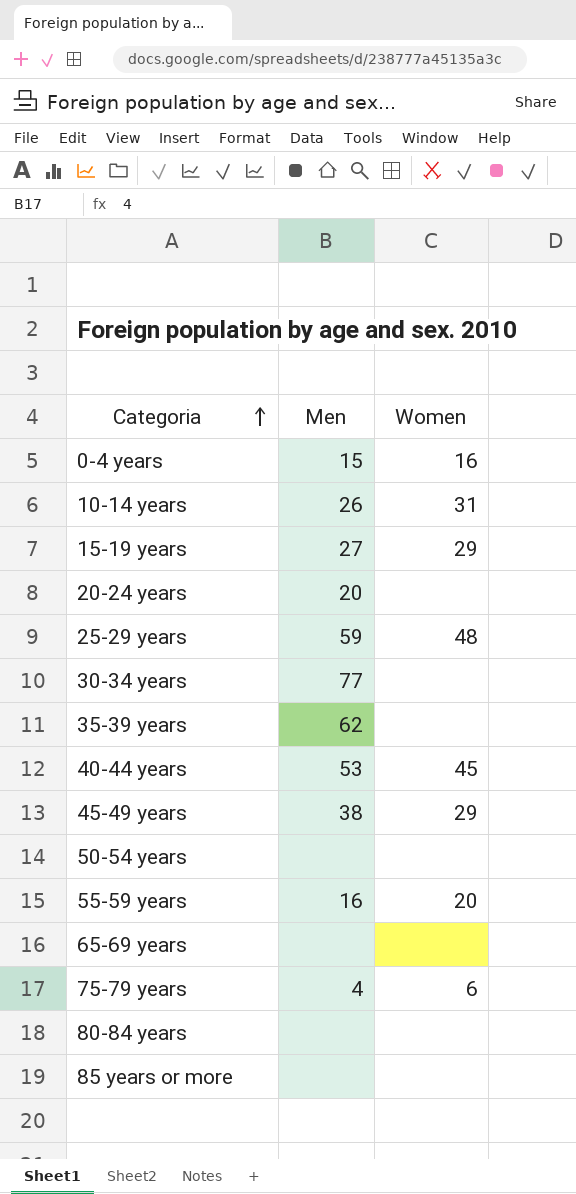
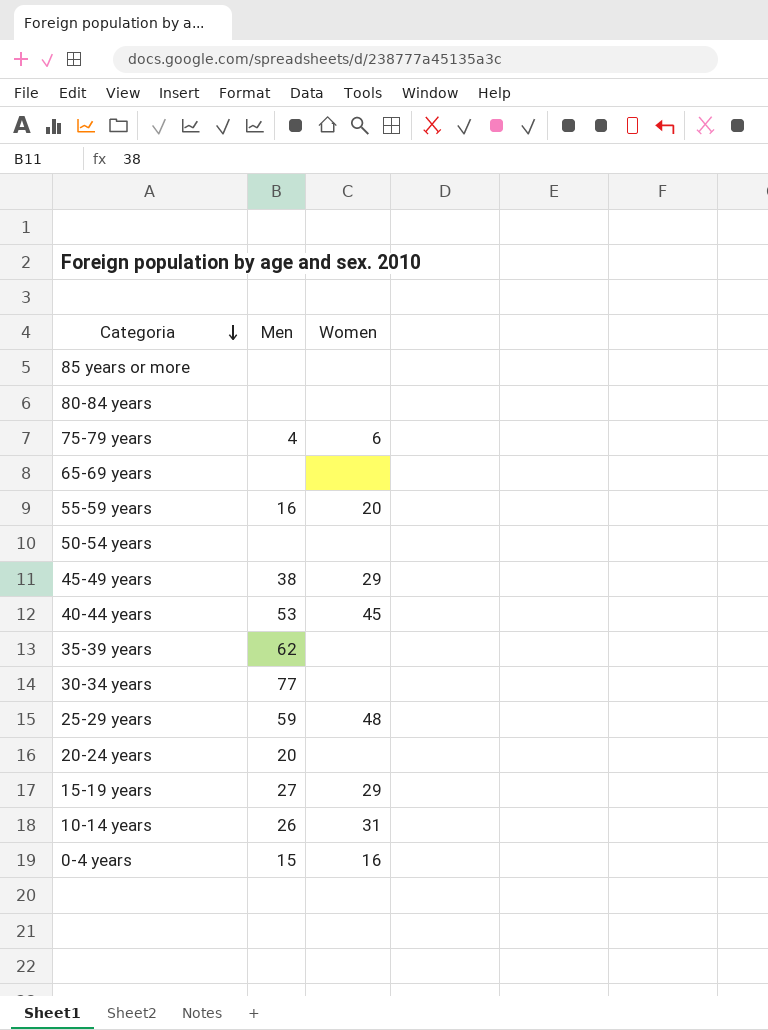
row order: Categoria ascending -> Categoria descending

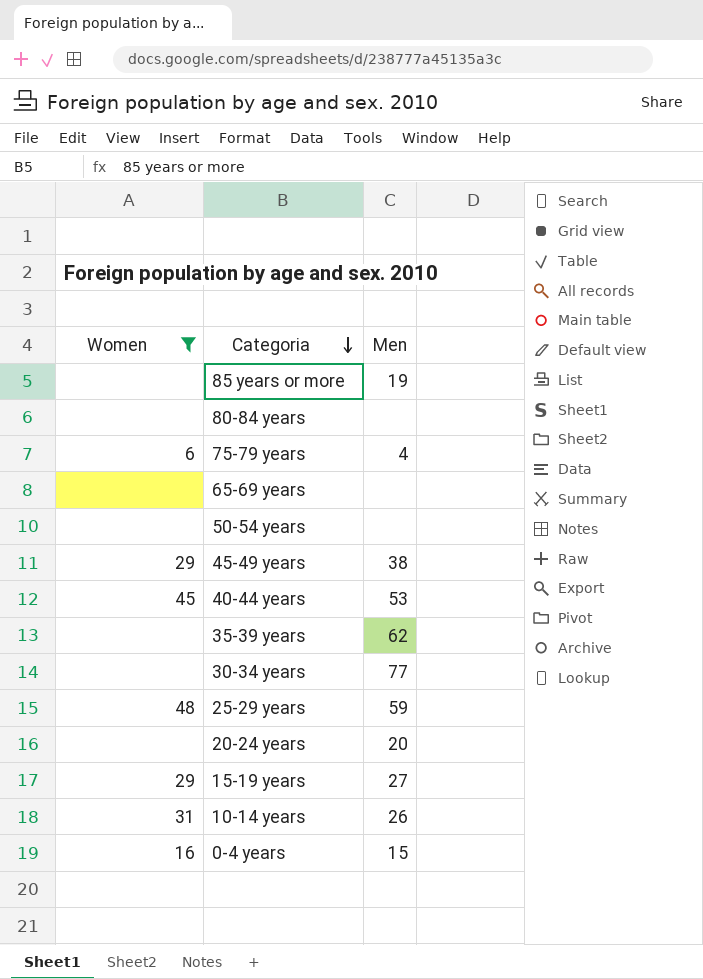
filter: none -> Women != 20
column Women | position: 3 -> 1
85 years or more | Men: none -> 19

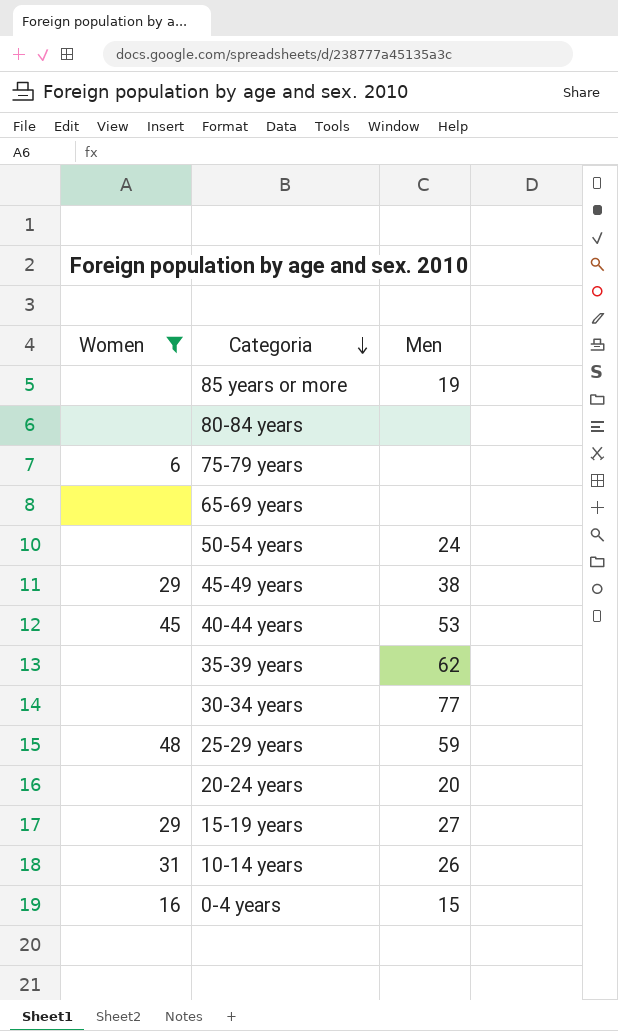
75-79 years | Men: 4 -> none
50-54 years | Men: none -> 24

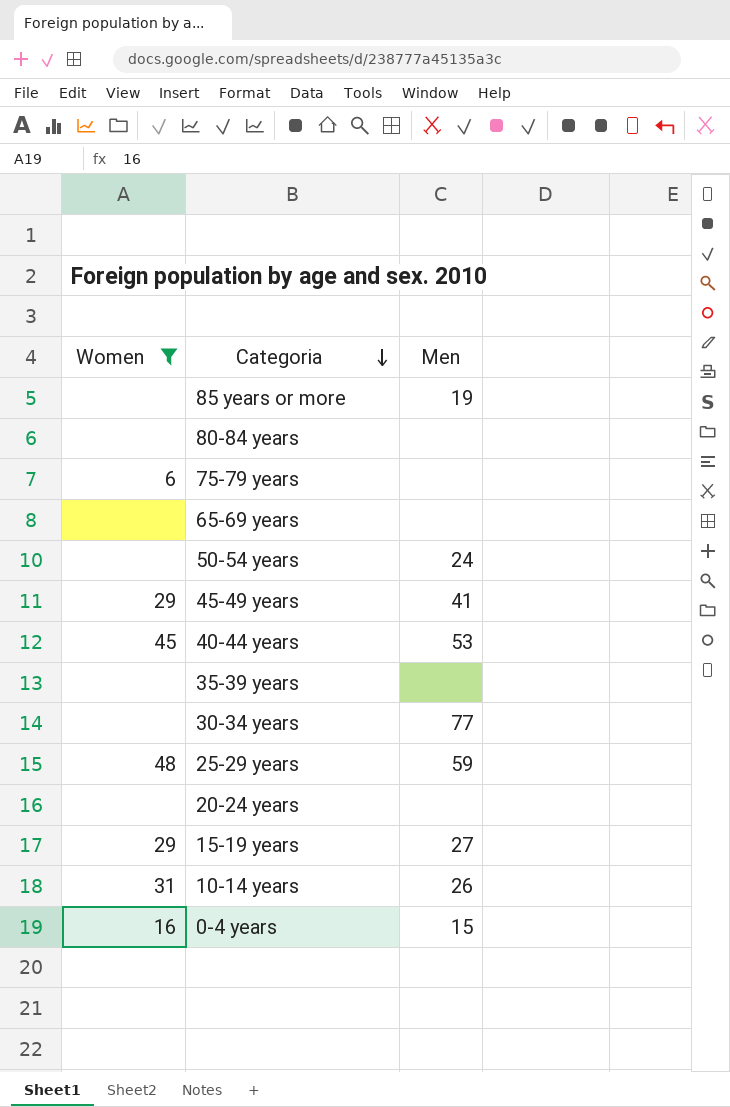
45-49 years | Men: 38 -> 41
35-39 years | Men: 62 -> none
20-24 years | Men: 20 -> none

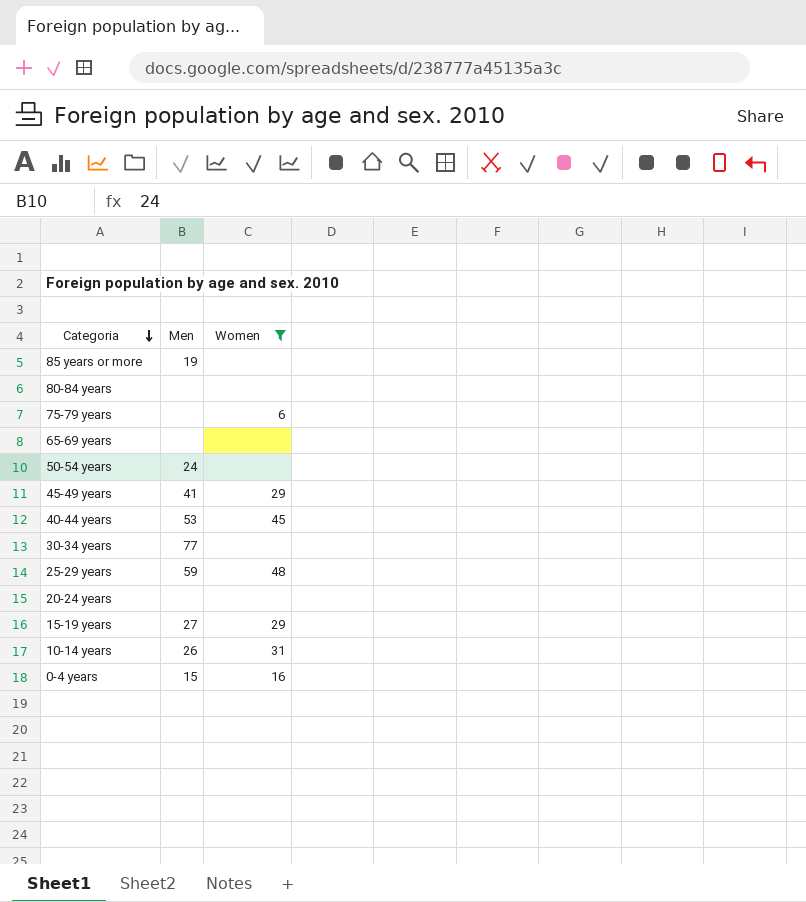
column Women | position: 1 -> 3
row 35-39 years: none | none -> none

